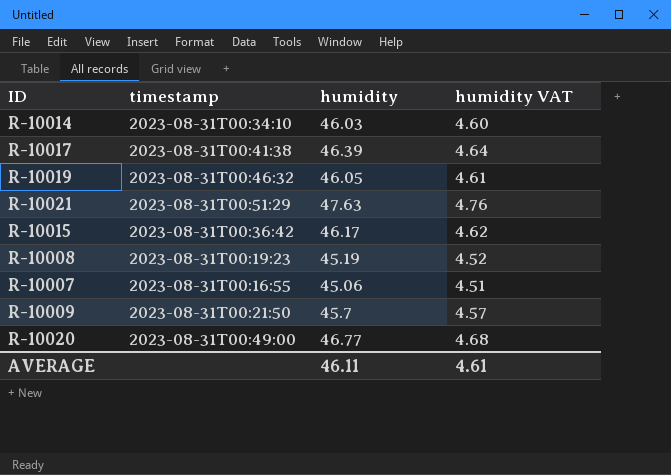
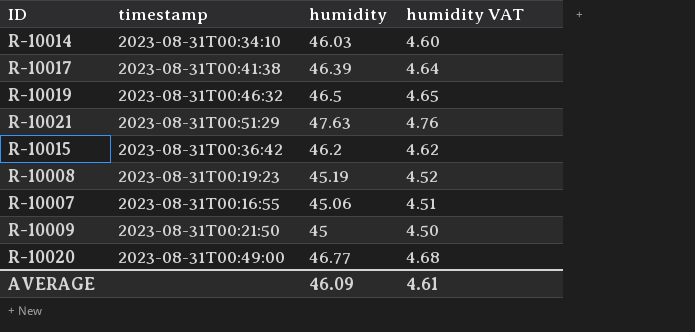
R-10019 | humidity: 46.05 -> 46.5
R-10019 | humidity VAT: 4.61 -> 4.65
R-10015 | humidity: 46.17 -> 46.2
R-10009 | humidity: 45.7 -> 45
R-10009 | humidity VAT: 4.57 -> 4.50
AVERAGE | humidity: 46.11 -> 46.09

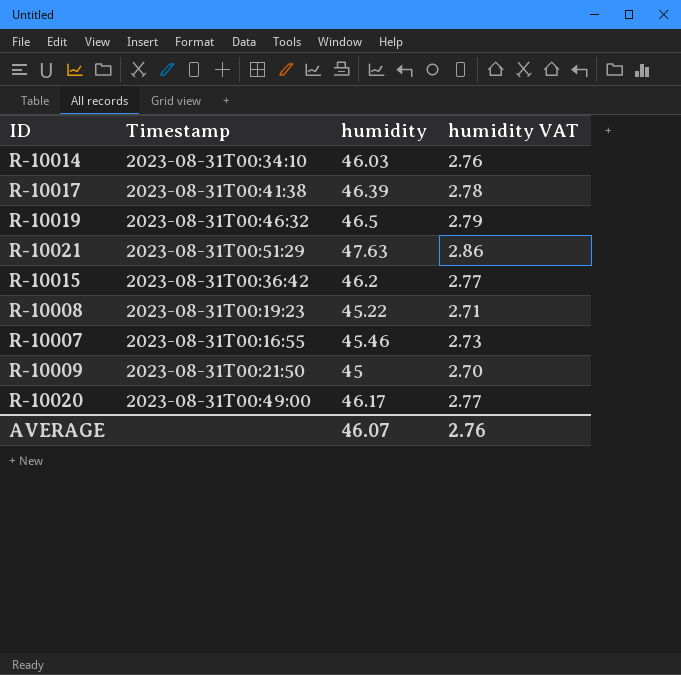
column name: timestamp -> Timestamp
column humidity VAT | formula: [humidity] * 0.1 -> [humidity] * 0.06
R-10008 | humidity: 45.19 -> 45.22
R-10007 | humidity: 45.06 -> 45.46
R-10020 | humidity: 46.77 -> 46.17
AVERAGE | humidity: 46.09 -> 46.07
AVERAGE | humidity VAT: 4.61 -> 2.76

